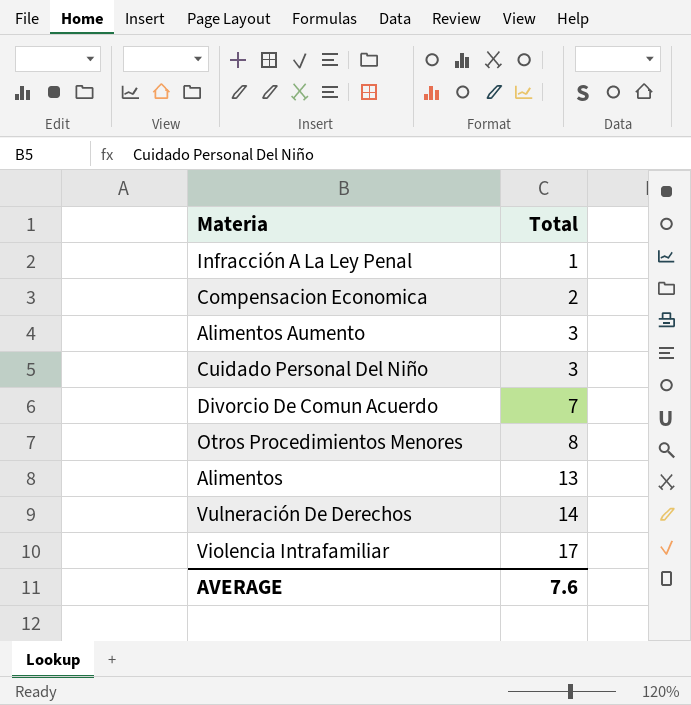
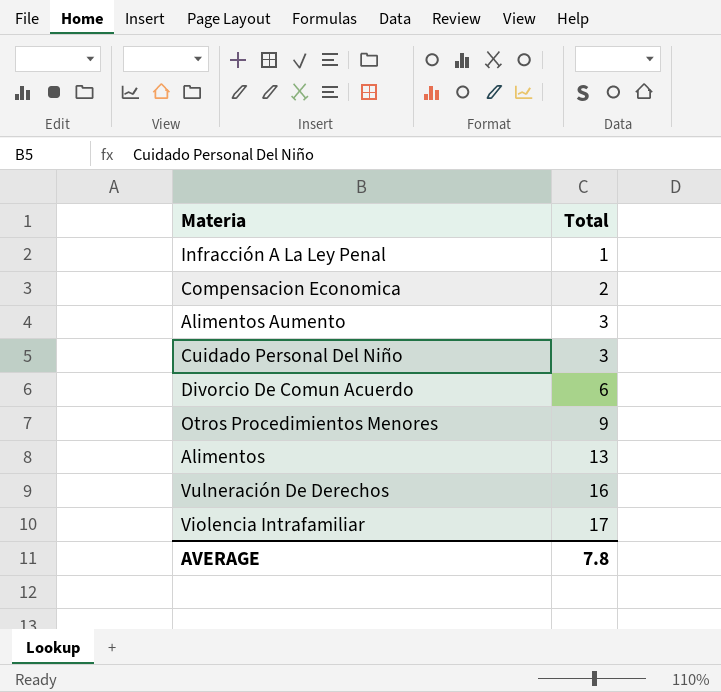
Divorcio De Comun Acuerdo | Total: 7 -> 6
Otros Procedimientos Menores | Total: 8 -> 9
Vulneración De Derechos | Total: 14 -> 16
AVERAGE | Total: 7.6 -> 7.8

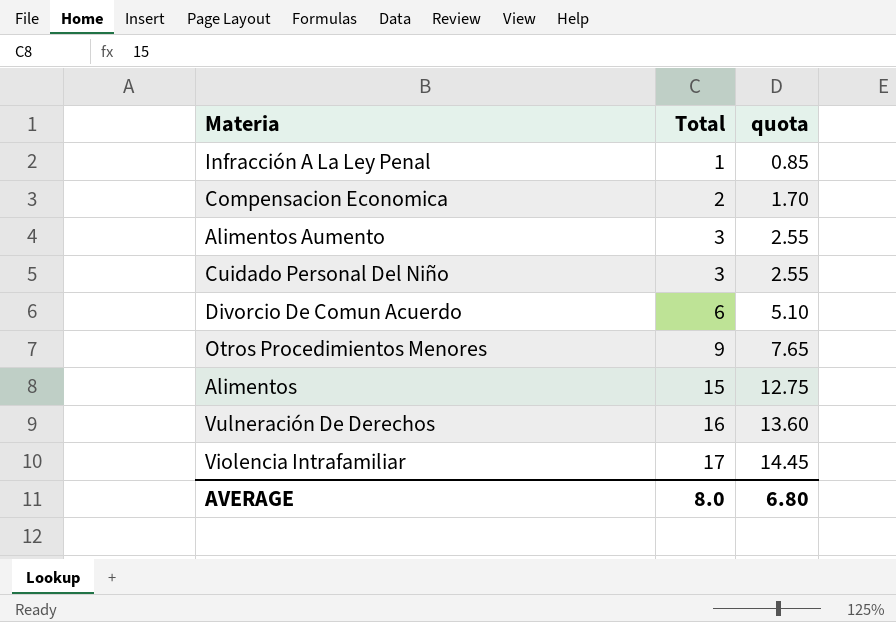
column quota | formula: none -> [Total] * 0.85
Alimentos | Total: 13 -> 15
AVERAGE | Total: 7.8 -> 8.0

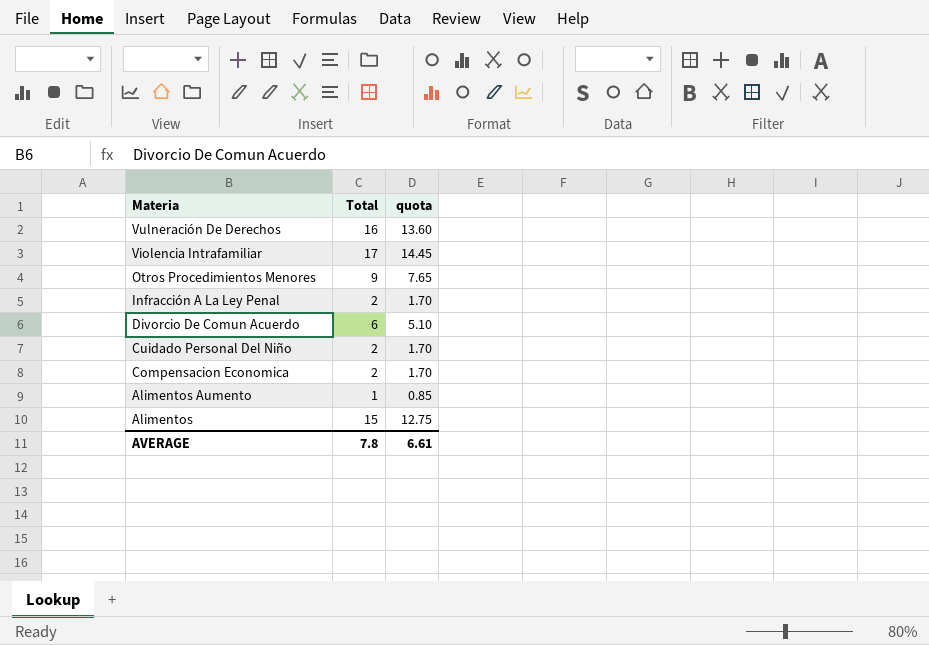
row order: Total ascending -> Materia descending
Infracción A La Ley Penal | Total: 1 -> 2
Infracción A La Ley Penal | quota: 0.85 -> 1.70
Cuidado Personal Del Niño | Total: 3 -> 2
Cuidado Personal Del Niño | quota: 2.55 -> 1.70
Alimentos Aumento | Total: 3 -> 1
Alimentos Aumento | quota: 2.55 -> 0.85
AVERAGE | Total: 8.0 -> 7.8
AVERAGE | quota: 6.80 -> 6.61

